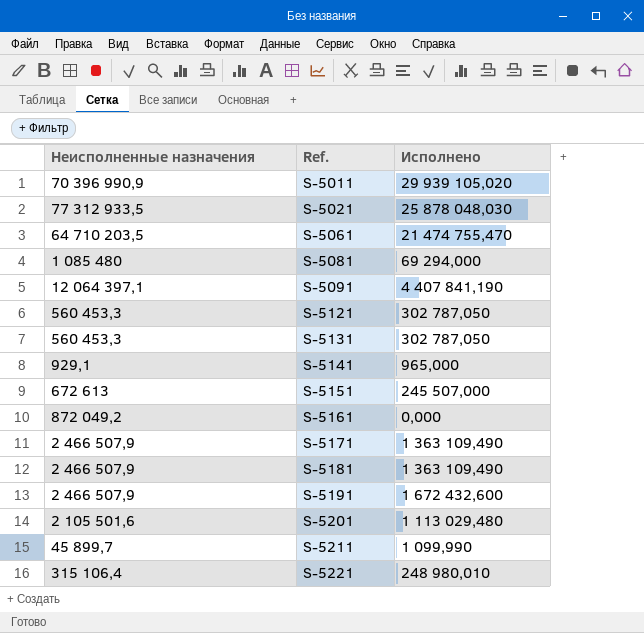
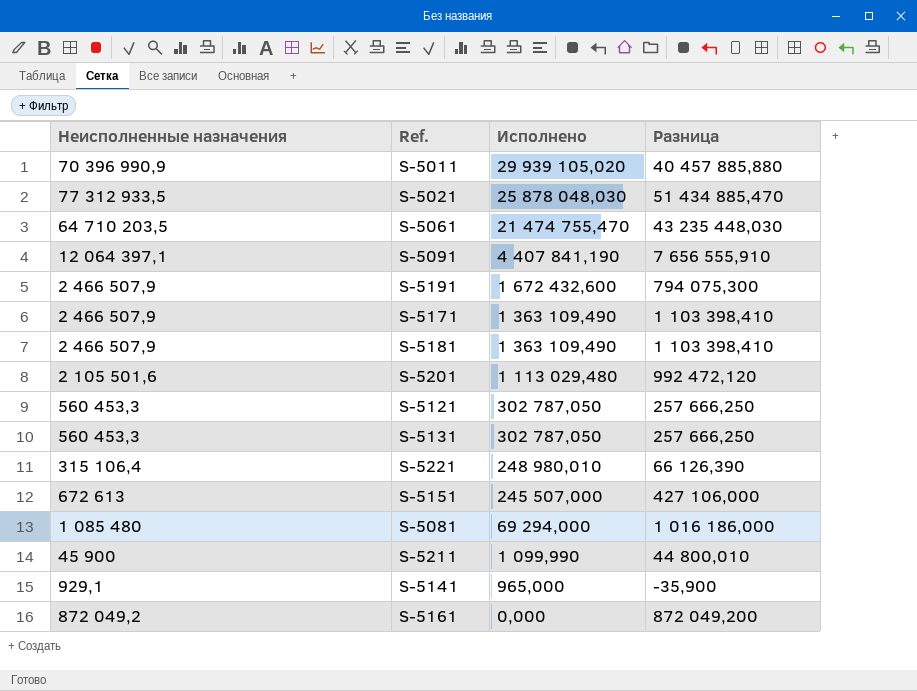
row order: Ref. ascending -> Исполнено descending
column Разница | formula: none -> [Неисполненные назначения] - [Исполнено]
S-5211 | Неисполненные назначения: 45 899,7 -> 45 900

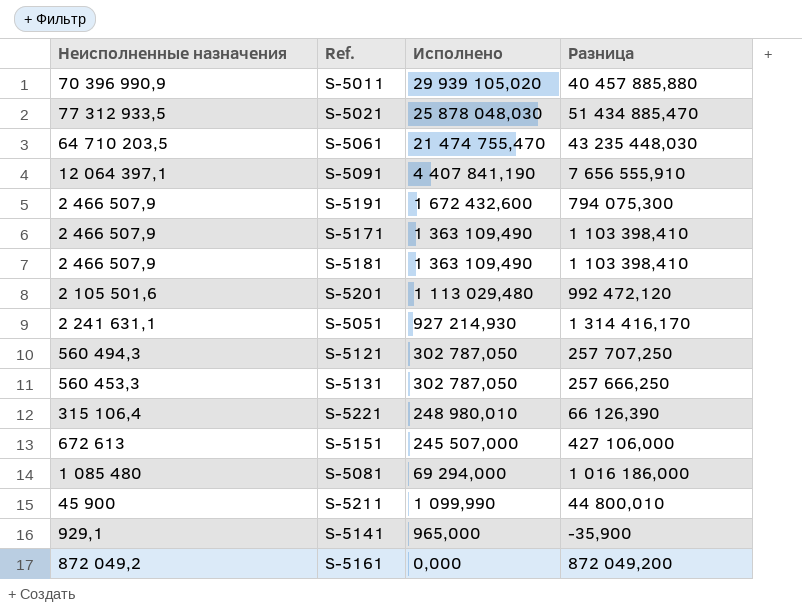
row S-5051: none -> 2 241 631,1 | 927 214,930 | 1 314 416,170
S-5121 | Неисполненные назначения: 560 453,3 -> 560 494,3
S-5121 | Разница: 257 666,250 -> 257 707,250

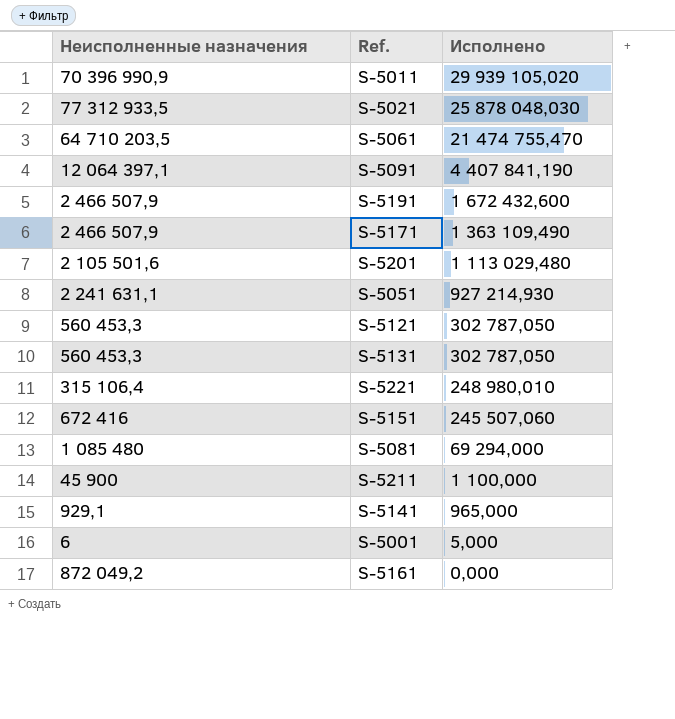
column Разница | formula: [Неисполненные назначения] - [Исполнено] -> none
row S-5181: 2 466 507,9 | 1 363 109,490 | 1 103 398,410 -> none
S-5121 | Неисполненные назначения: 560 494,3 -> 560 453,3
S-5151 | Неисполненные назначения: 672 613 -> 672 416
S-5151 | Исполнено: 245 507,000 -> 245 507,060
S-5211 | Исполнено: 1 099,990 -> 1 100,000
row S-5001: none -> 6 | 5,000

